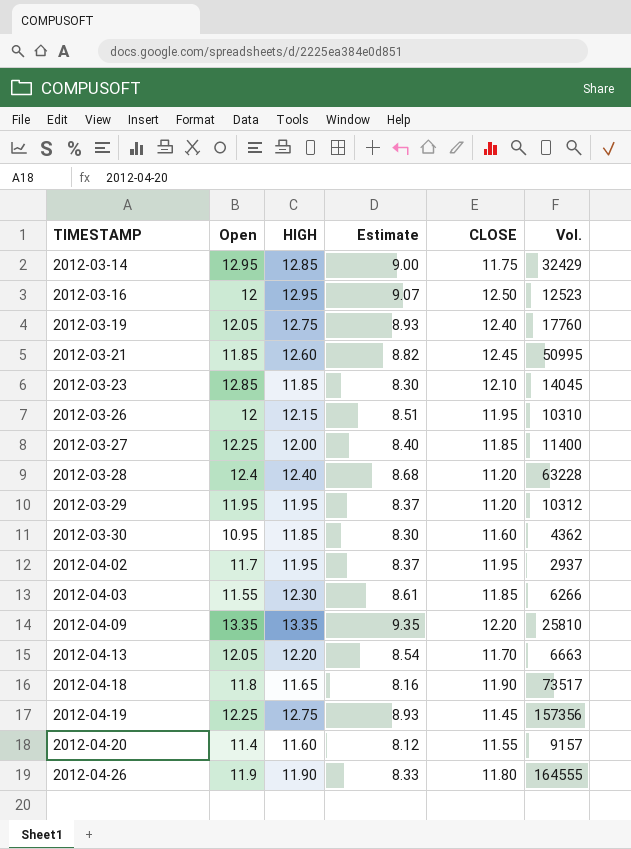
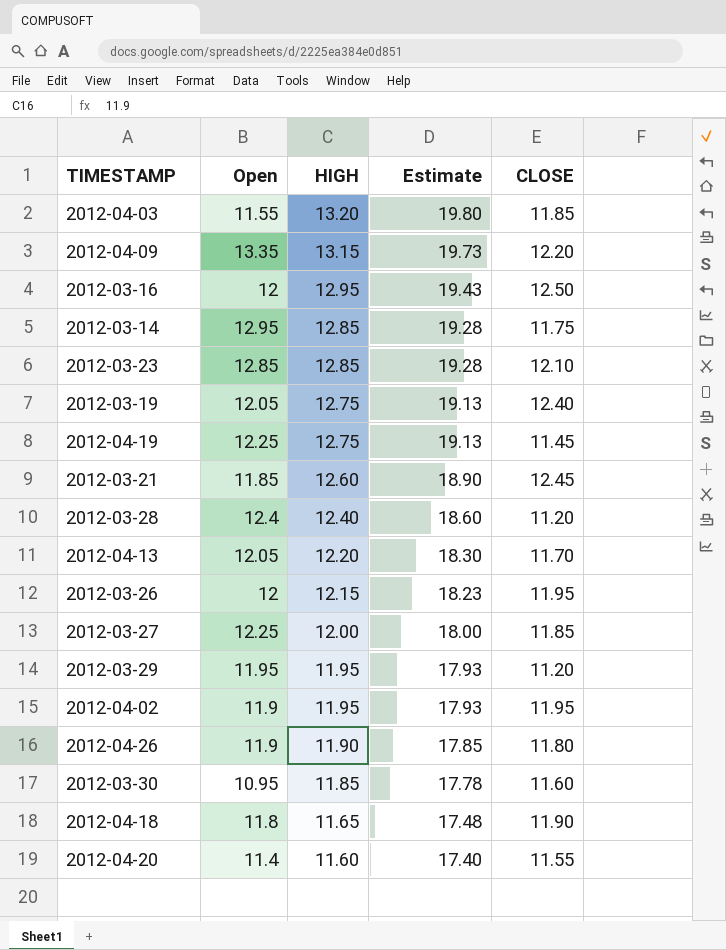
row order: TIMESTAMP ascending -> HIGH descending
column Vol. | position: 6 -> none
column Estimate | formula: [HIGH] * 0.7 -> [HIGH] * 1.5
2012-04-03 | HIGH: 12.30 -> 13.20
2012-04-09 | HIGH: 13.35 -> 13.15
2012-03-23 | HIGH: 11.85 -> 12.85
2012-04-02 | Open: 11.7 -> 11.9

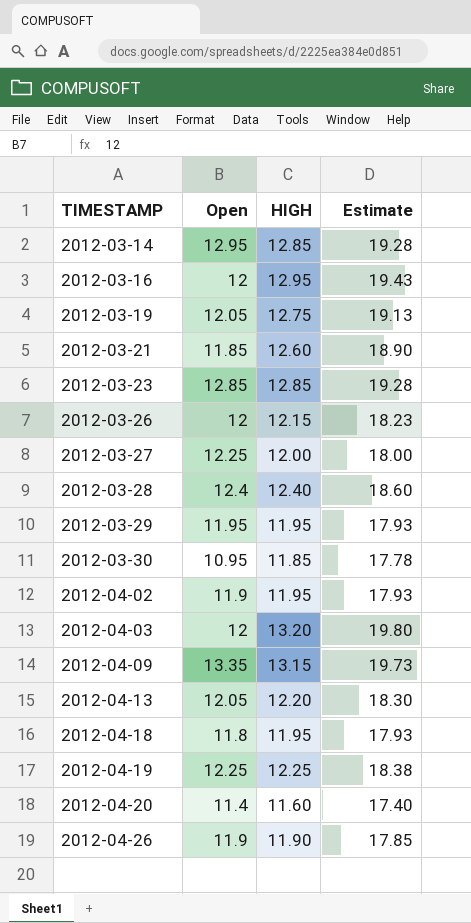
row order: HIGH descending -> TIMESTAMP ascending
column CLOSE | position: 5 -> none
2012-04-03 | Open: 11.55 -> 12
2012-04-18 | HIGH: 11.65 -> 11.95
2012-04-18 | Estimate: 17.48 -> 17.93
2012-04-19 | HIGH: 12.75 -> 12.25
2012-04-19 | Estimate: 19.13 -> 18.38

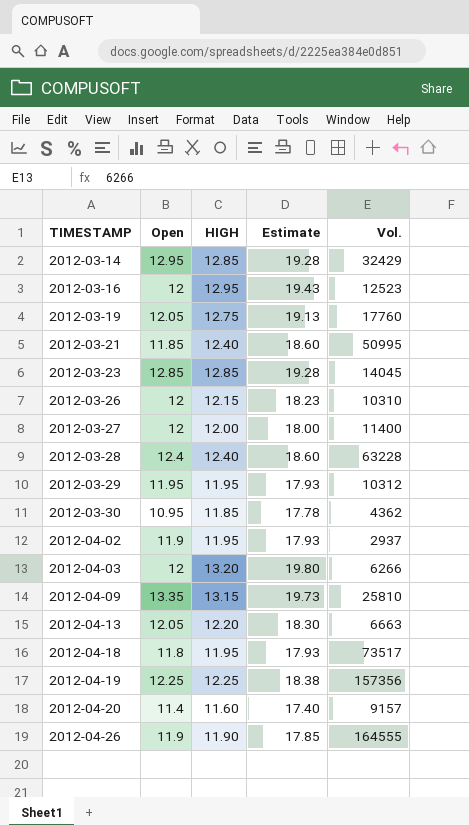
column Vol. | position: none -> 5
2012-03-21 | HIGH: 12.60 -> 12.40
2012-03-21 | Estimate: 18.90 -> 18.60
2012-03-27 | Open: 12.25 -> 12

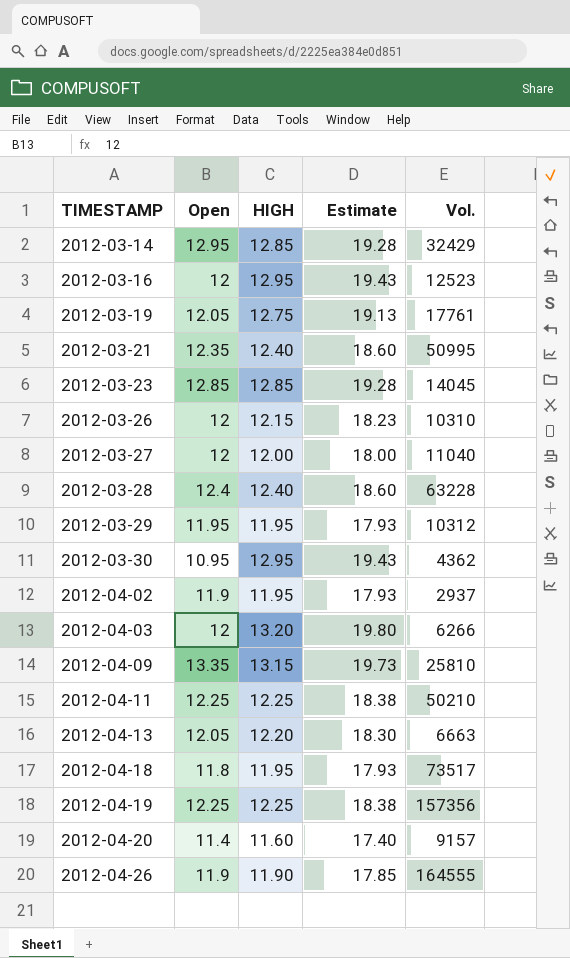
2012-03-19 | Vol.: 17760 -> 17761
2012-03-21 | Open: 11.85 -> 12.35
2012-03-27 | Vol.: 11400 -> 11040
2012-03-30 | HIGH: 11.85 -> 12.95
2012-03-30 | Estimate: 17.78 -> 19.43
row 2012-04-11: none -> 12.25 | 12.25 | 18.38 | 50210

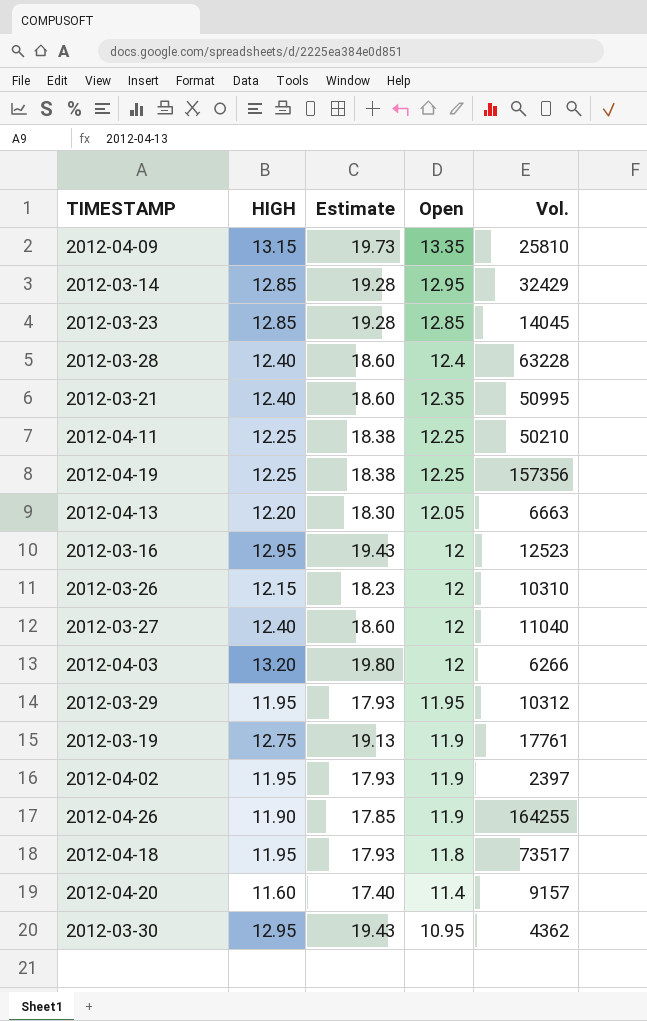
row order: TIMESTAMP ascending -> Open descending
column Open | position: 2 -> 4
2012-03-27 | HIGH: 12.00 -> 12.40
2012-03-27 | Estimate: 18.00 -> 18.60
2012-03-19 | Open: 12.05 -> 11.9
2012-04-02 | Vol.: 2937 -> 2397
2012-04-26 | Vol.: 164555 -> 164255

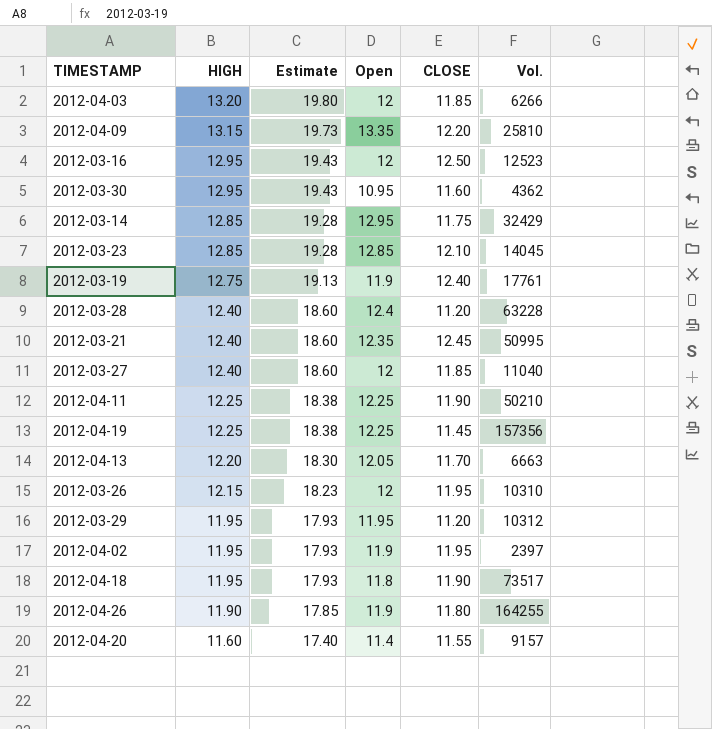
row order: Open descending -> HIGH descending
column CLOSE | position: none -> 5

